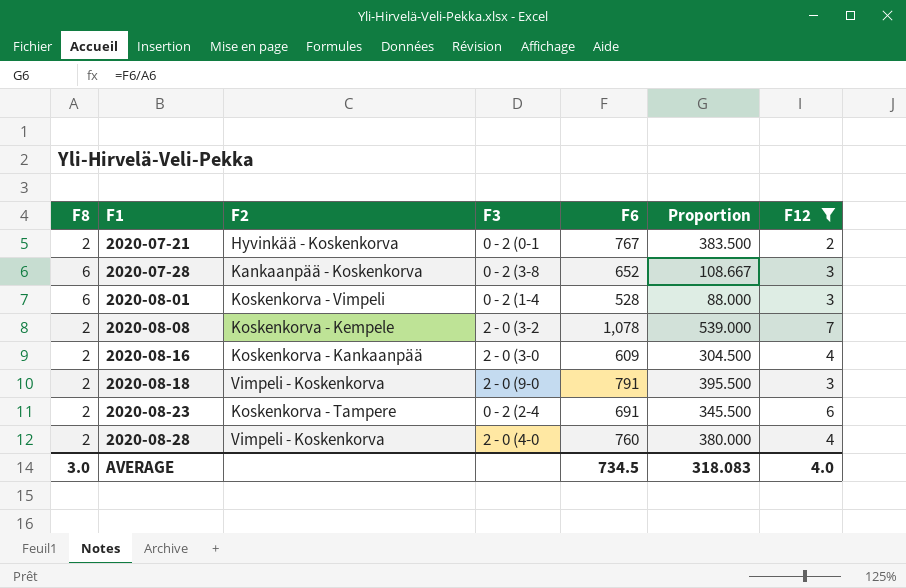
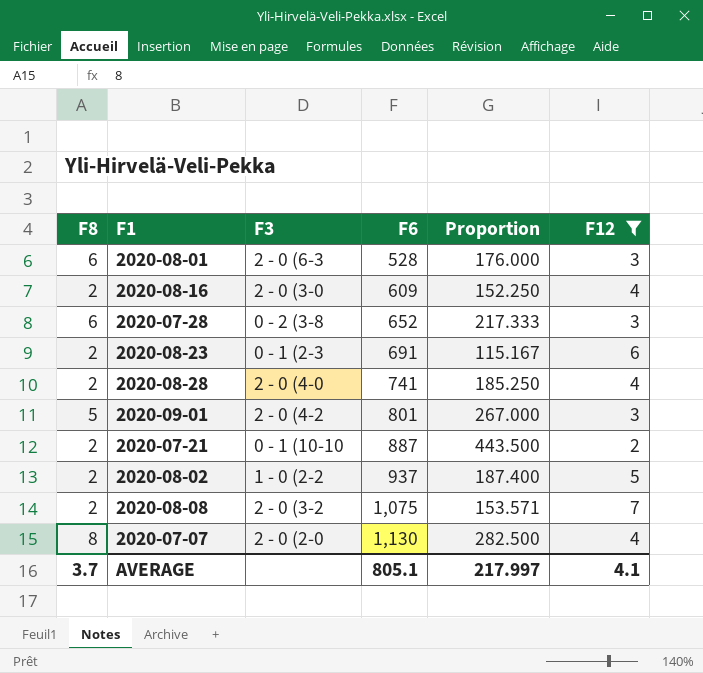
row order: F1 ascending -> F6 ascending
column F2 | position: 3 -> none
column Proportion | formula: [F6] / [F8] -> [F6] / [F12]
row 2020-08-18: 2 | Vimpeli - Koskenkorva | 2 - 0 (9-0 | 791 | 395.500 | 3 -> none
2020-08-01 | F3: 0 - 2 (1-4 -> 2 - 0 (6-3
2020-08-23 | F3: 0 - 2 (2-4 -> 0 - 1 (2-3
2020-08-28 | F6: 760 -> 741
row 2020-09-01: none -> 5 | 2 - 0 (4-2 | 801 | 267.000 | 3
2020-07-21 | F3: 0 - 2 (0-1 -> 0 - 1 (10-10
2020-07-21 | F6: 767 -> 887
row 2020-08-02: none -> 2 | 1 - 0 (2-2 | 937 | 187.400 | 5
2020-08-08 | F6: 1,078 -> 1,075
row 2020-07-07: none -> 8 | 2 - 0 (2-0 | 1,130 | 282.500 | 4
AVERAGE | F8: 3.0 -> 3.7
AVERAGE | F6: 734.5 -> 805.1
AVERAGE | Proportion: 318.083 -> 217.997
AVERAGE | F12: 4.0 -> 4.1

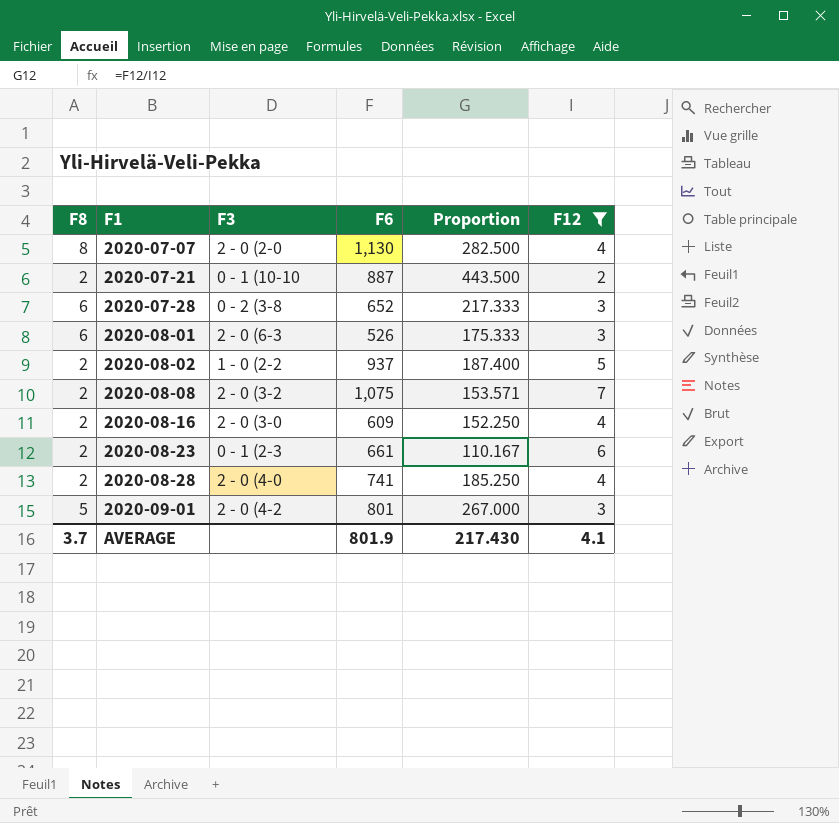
row order: F6 ascending -> F1 ascending
2020-08-01 | F6: 528 -> 526
2020-08-01 | Proportion: 176.000 -> 175.333
2020-08-23 | F6: 691 -> 661
2020-08-23 | Proportion: 115.167 -> 110.167
AVERAGE | F6: 805.1 -> 801.9
AVERAGE | Proportion: 217.997 -> 217.430

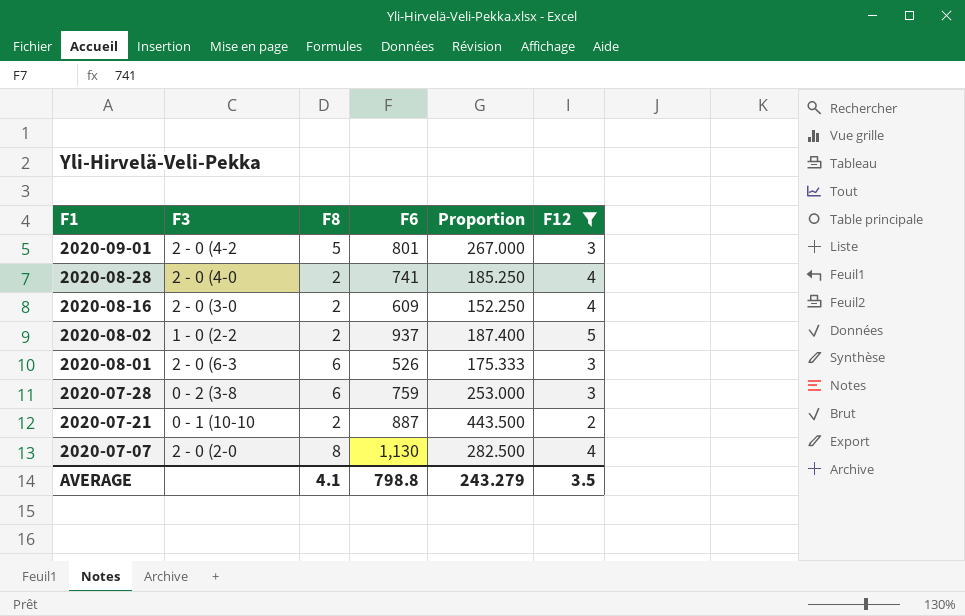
row order: F1 ascending -> F1 descending
column F8 | position: 1 -> 3
row 2020-08-08: 2 | 2 - 0 (3-2 | 1,075 | 153.571 | 7 -> none
row 2020-08-23: 2 | 0 - 1 (2-3 | 661 | 110.167 | 6 -> none
2020-07-28 | F6: 652 -> 759
2020-07-28 | Proportion: 217.333 -> 253.000
AVERAGE | F8: 3.7 -> 4.1
AVERAGE | F6: 801.9 -> 798.8
AVERAGE | Proportion: 217.430 -> 243.279
AVERAGE | F12: 4.1 -> 3.5

